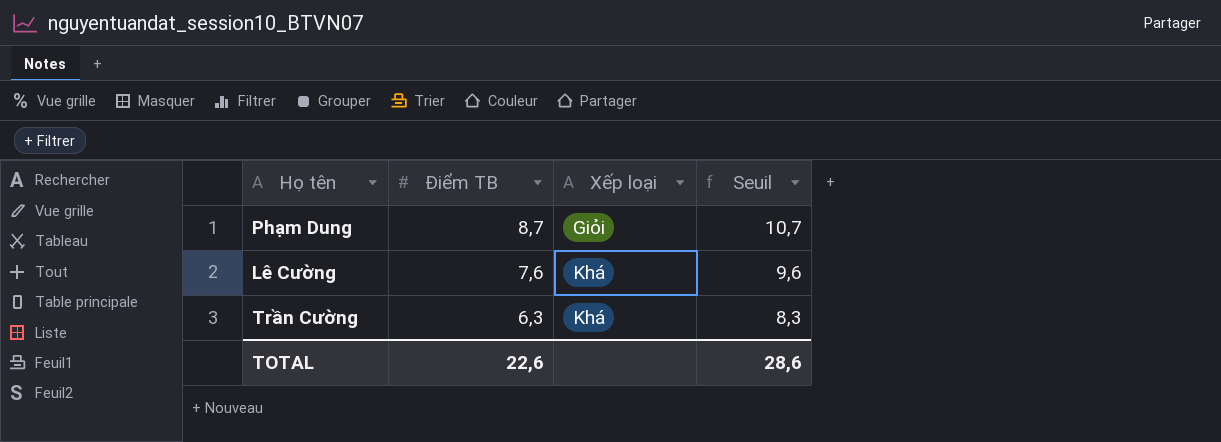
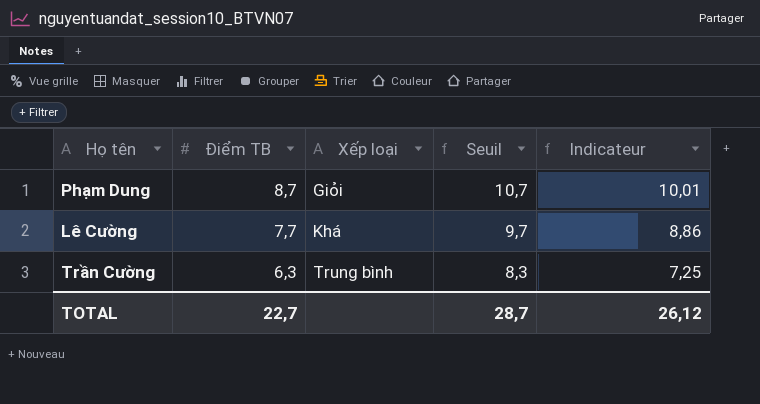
column Indicateur | formula: none -> [Điểm TB] * 1,15
Lê Cường | Điểm TB: 7,6 -> 7,7
Lê Cường | Seuil: 9,6 -> 9,7
Trần Cường | Xếp loại: Khá -> Trung bình
TOTAL | Điểm TB: 22,6 -> 22,7
TOTAL | Seuil: 28,6 -> 28,7

